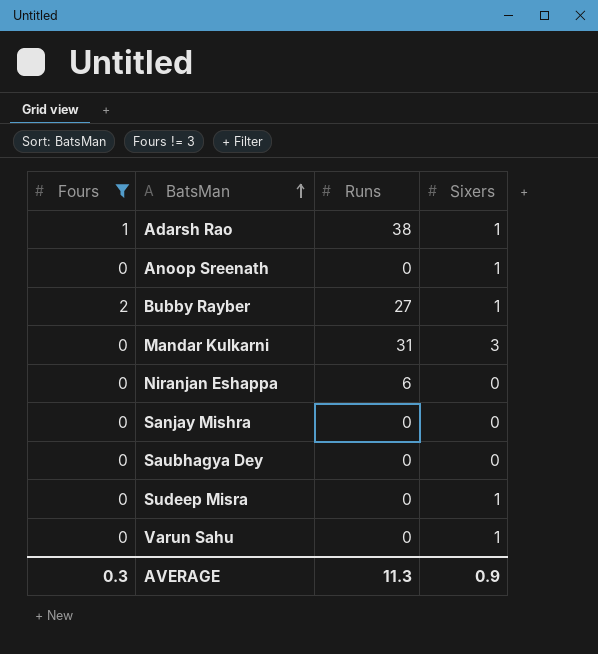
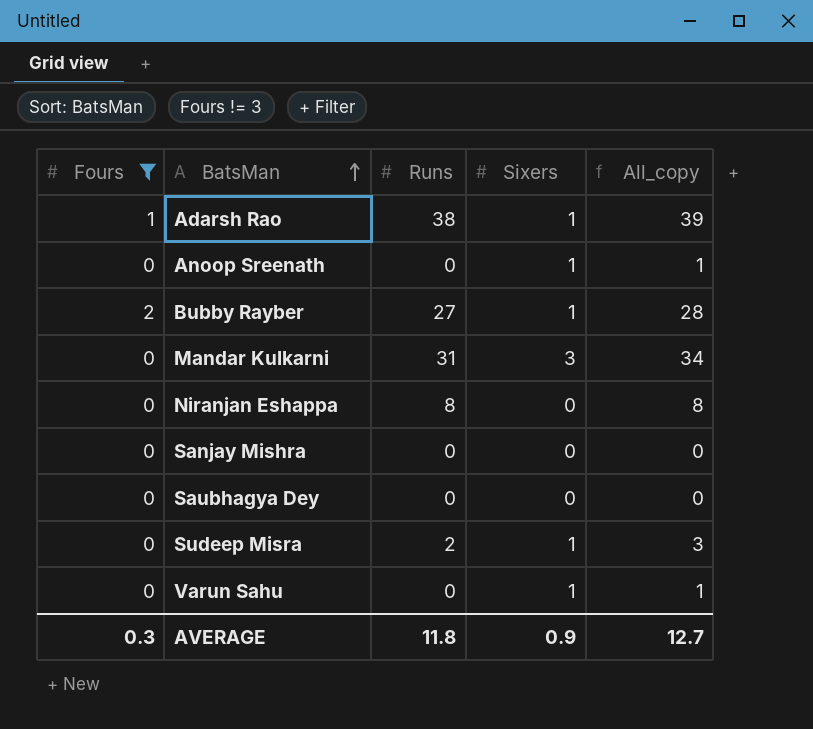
column All_copy | formula: none -> [Runs] + [Sixers]
Niranjan Eshappa | Runs: 6 -> 8
Sudeep Misra | Runs: 0 -> 2
AVERAGE | Runs: 11.3 -> 11.8

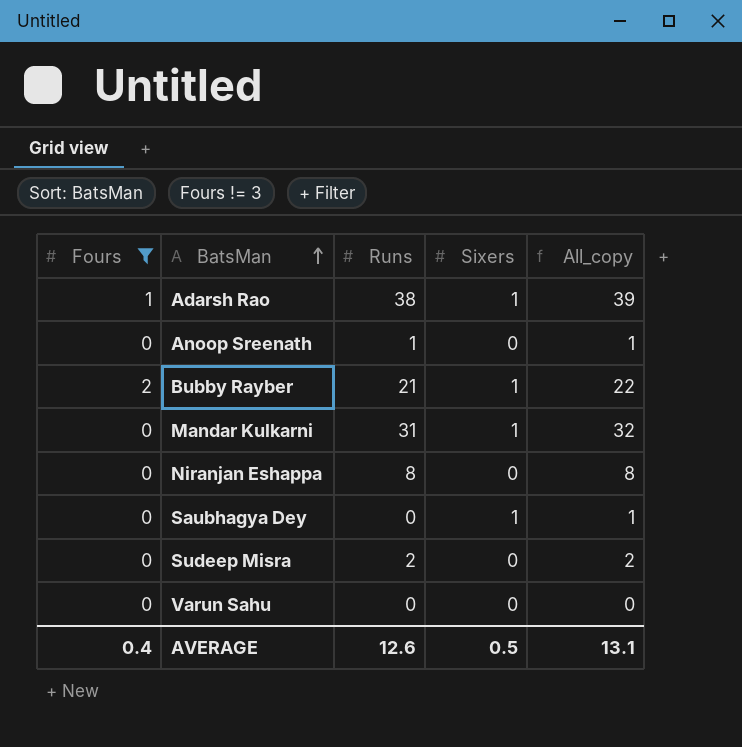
row Sanjay Mishra: 0 | 0 | 0 | 0 -> none
Anoop Sreenath | Runs: 0 -> 1
Anoop Sreenath | Sixers: 1 -> 0
Bubby Rayber | Runs: 27 -> 21
Bubby Rayber | All_copy: 28 -> 22
Mandar Kulkarni | Sixers: 3 -> 1
Mandar Kulkarni | All_copy: 34 -> 32
Saubhagya Dey | Sixers: 0 -> 1
Saubhagya Dey | All_copy: 0 -> 1
Sudeep Misra | Sixers: 1 -> 0
Sudeep Misra | All_copy: 3 -> 2
Varun Sahu | Sixers: 1 -> 0
Varun Sahu | All_copy: 1 -> 0
AVERAGE | Fours: 0.3 -> 0.4
AVERAGE | Runs: 11.8 -> 12.6
AVERAGE | Sixers: 0.9 -> 0.5
AVERAGE | All_copy: 12.7 -> 13.1

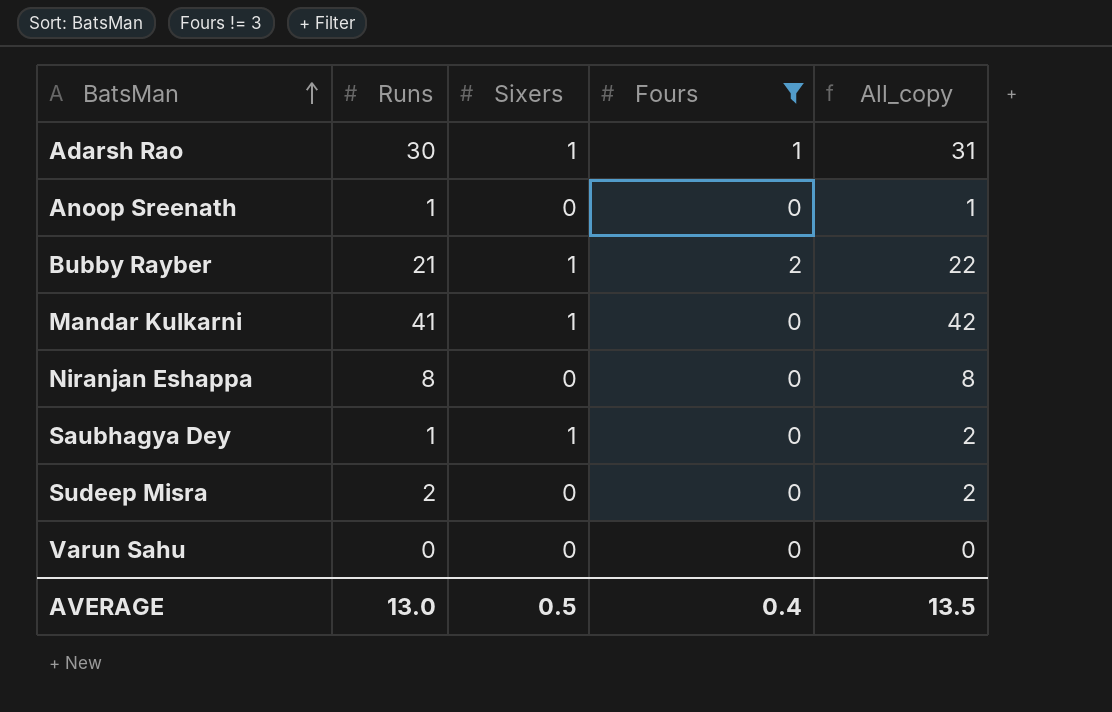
column Fours | position: 1 -> 4
Adarsh Rao | Runs: 38 -> 30
Adarsh Rao | All_copy: 39 -> 31
Mandar Kulkarni | Runs: 31 -> 41
Mandar Kulkarni | All_copy: 32 -> 42
Saubhagya Dey | Runs: 0 -> 1
Saubhagya Dey | All_copy: 1 -> 2
AVERAGE | Runs: 12.6 -> 13.0
AVERAGE | All_copy: 13.1 -> 13.5

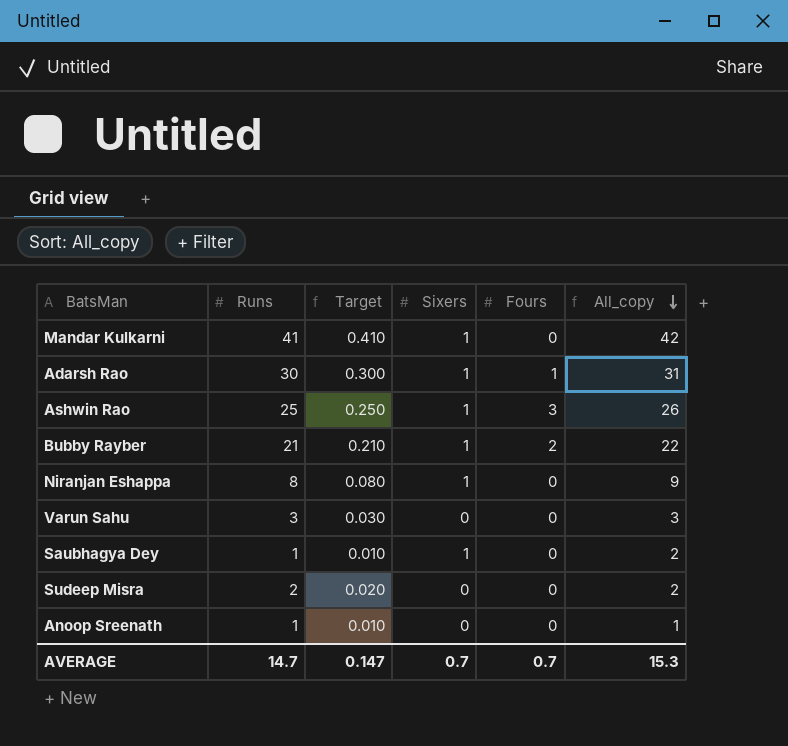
filter: Fours != 3 -> none
row order: BatsMan ascending -> All_copy descending
column Target | formula: none -> [Runs] * 0.01
Niranjan Eshappa | Sixers: 0 -> 1
Niranjan Eshappa | All_copy: 8 -> 9
Varun Sahu | Runs: 0 -> 3
Varun Sahu | All_copy: 0 -> 3
AVERAGE | Runs: 13.0 -> 14.7
AVERAGE | Sixers: 0.5 -> 0.7
AVERAGE | Fours: 0.4 -> 0.7
AVERAGE | All_copy: 13.5 -> 15.3

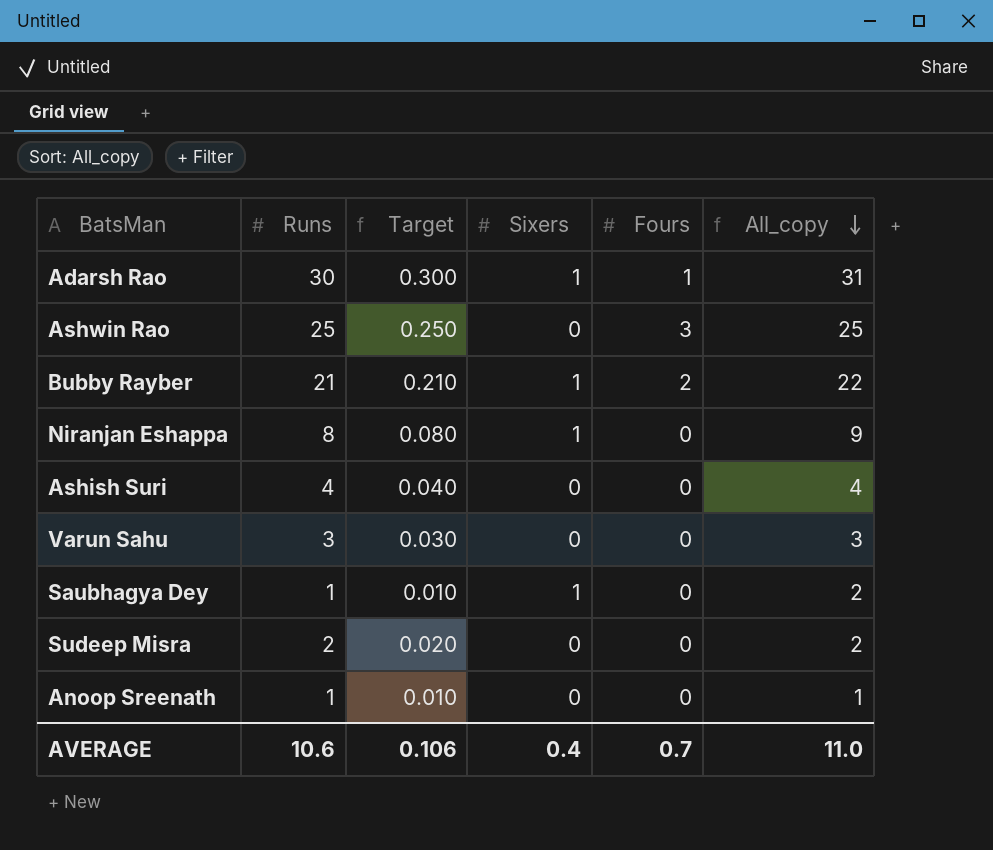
row Mandar Kulkarni: 41 | 0.410 | 1 | 0 | 42 -> none
Ashwin Rao | Sixers: 1 -> 0
Ashwin Rao | All_copy: 26 -> 25
row Ashish Suri: none -> 4 | 0.040 | 0 | 0 | 4
AVERAGE | Runs: 14.7 -> 10.6
AVERAGE | Target: 0.147 -> 0.106
AVERAGE | Sixers: 0.7 -> 0.4
AVERAGE | All_copy: 15.3 -> 11.0

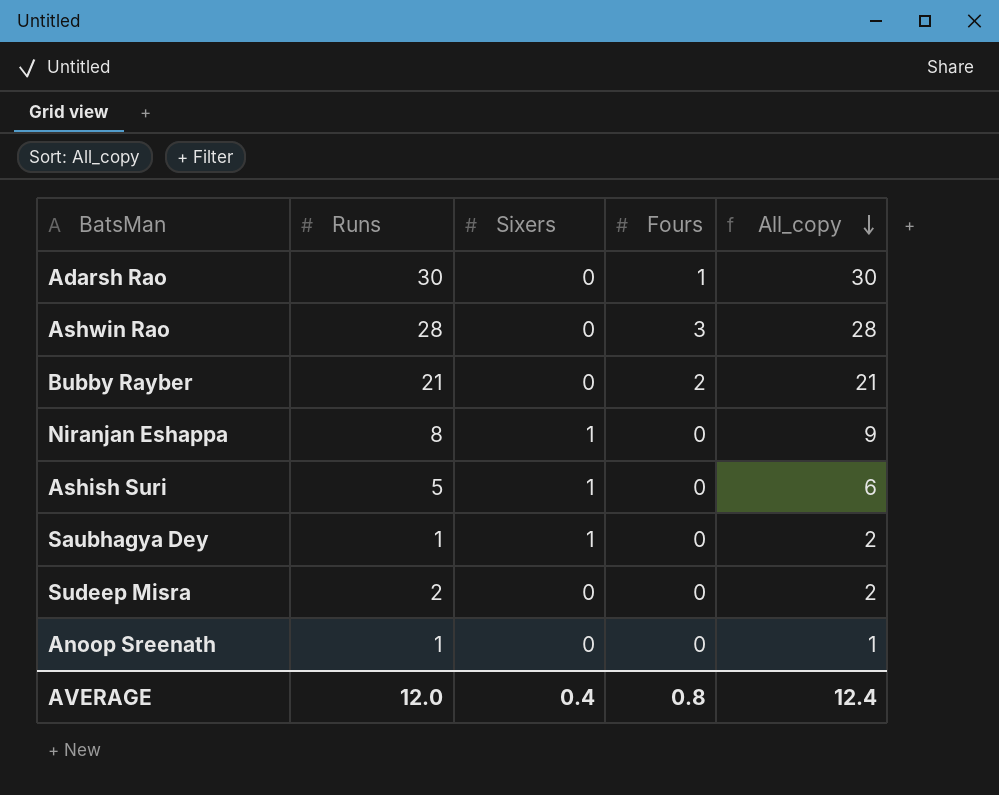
column Target | formula: [Runs] * 0.01 -> none
row Varun Sahu: 3 | 0.030 | 0 | 0 | 3 -> none
Adarsh Rao | Sixers: 1 -> 0
Adarsh Rao | All_copy: 31 -> 30
Ashwin Rao | Runs: 25 -> 28
Ashwin Rao | All_copy: 25 -> 28
Bubby Rayber | Sixers: 1 -> 0
Bubby Rayber | All_copy: 22 -> 21
Ashish Suri | Runs: 4 -> 5
Ashish Suri | Sixers: 0 -> 1
Ashish Suri | All_copy: 4 -> 6
AVERAGE | Runs: 10.6 -> 12.0
AVERAGE | Fours: 0.7 -> 0.8
AVERAGE | All_copy: 11.0 -> 12.4

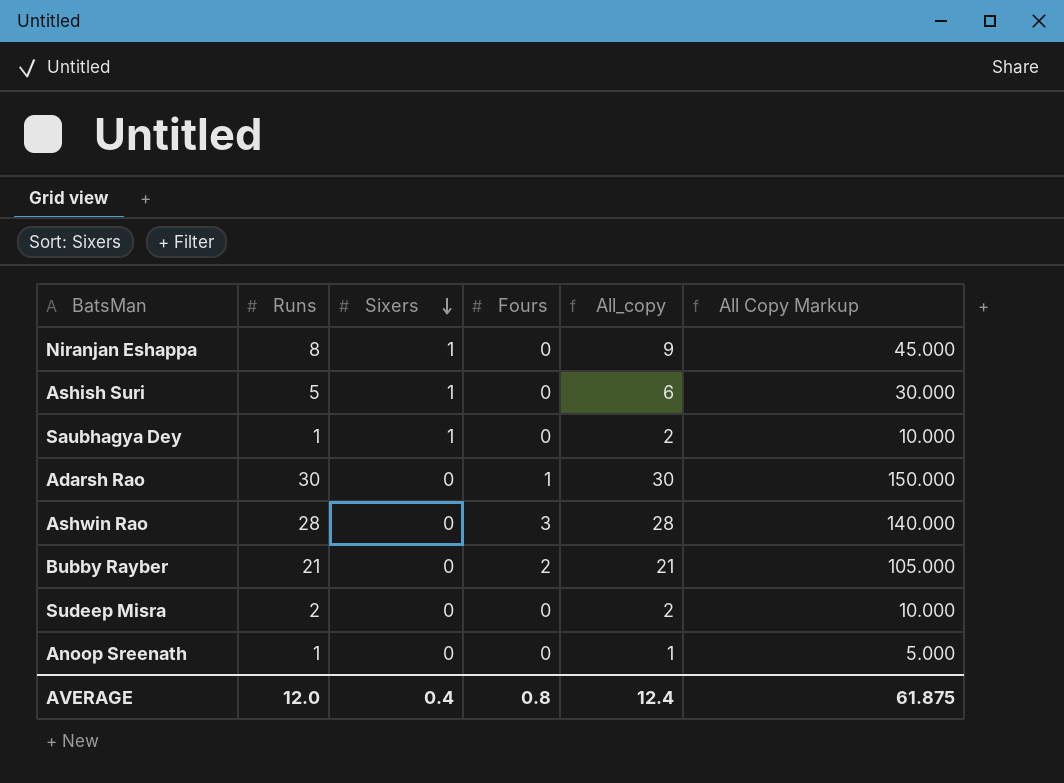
row order: All_copy descending -> Sixers descending
column All Copy Markup | formula: none -> [All_copy] * 5

